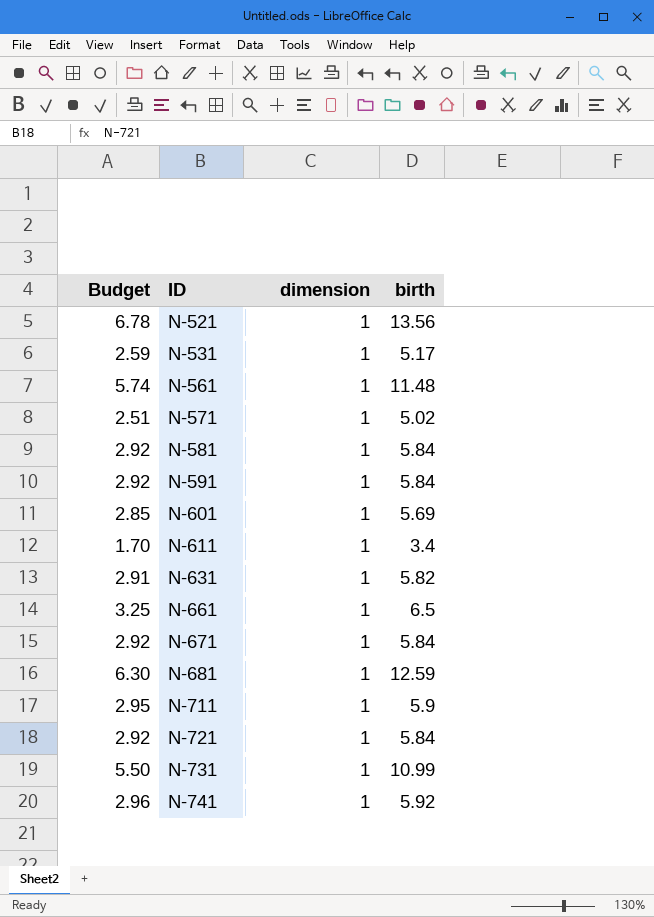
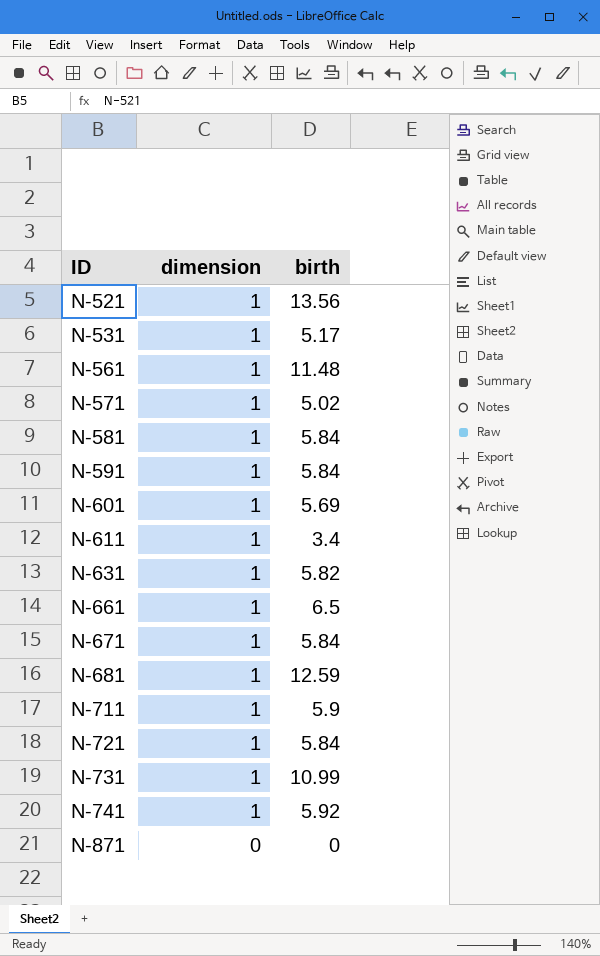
column Budget | formula: [birth] * 0.5 -> none
row N-871: none -> 0 | 0

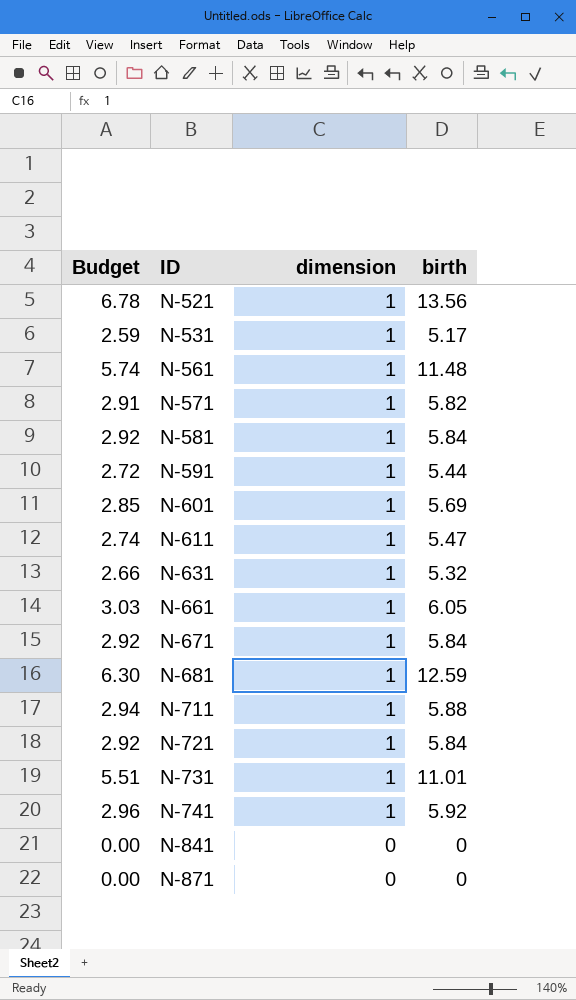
column Budget | formula: none -> [birth] * 0.5
N-571 | birth: 5.02 -> 5.82
N-591 | birth: 5.84 -> 5.44
N-611 | birth: 3.4 -> 5.47
N-631 | birth: 5.82 -> 5.32
N-661 | birth: 6.5 -> 6.05
N-711 | birth: 5.9 -> 5.88
N-731 | birth: 10.99 -> 11.01
row N-841: none -> 0.00 | 0 | 0

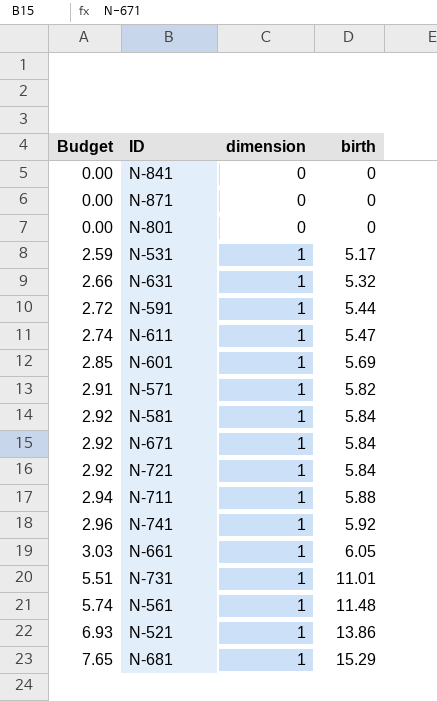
row order: ID ascending -> Budget ascending
row N-801: none -> 0.00 | 0 | 0
N-521 | Budget: 6.78 -> 6.93
N-521 | birth: 13.56 -> 13.86
N-681 | Budget: 6.30 -> 7.65
N-681 | birth: 12.59 -> 15.29

